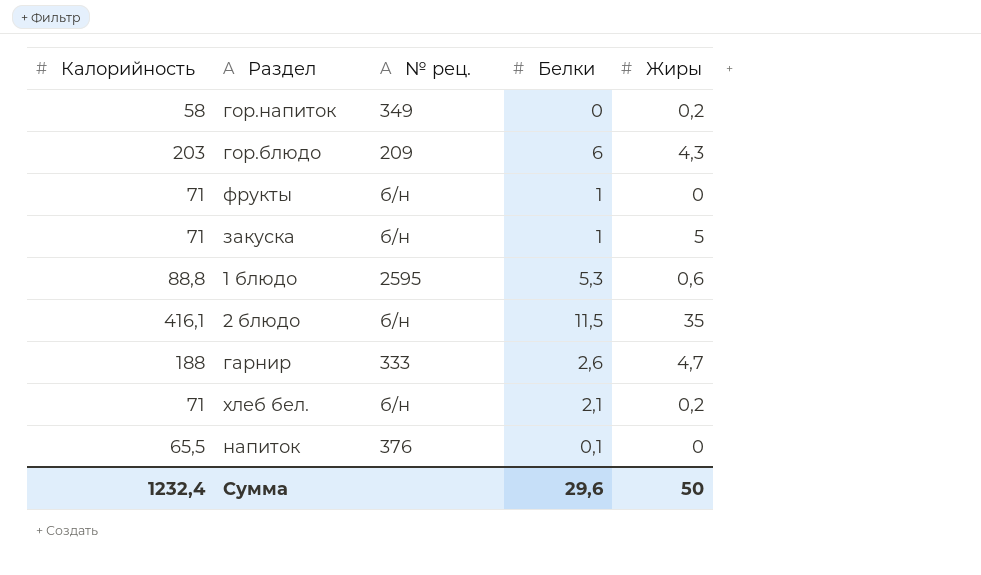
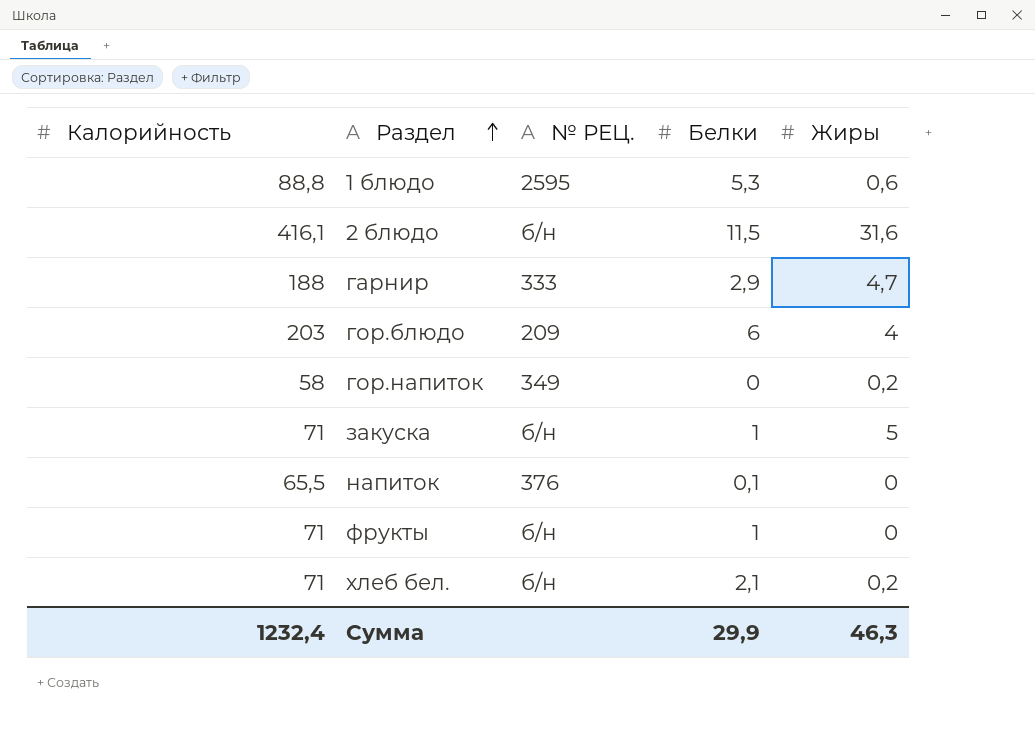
row order: none -> Раздел ascending
column name: № рец. -> № РЕЦ.
2 блюдо | Жиры: 35 -> 31,6
гарнир | Белки: 2,6 -> 2,9
гор.блюдо | Жиры: 4,3 -> 4
Сумма | Белки: 29,6 -> 29,9
Сумма | Жиры: 50 -> 46,3

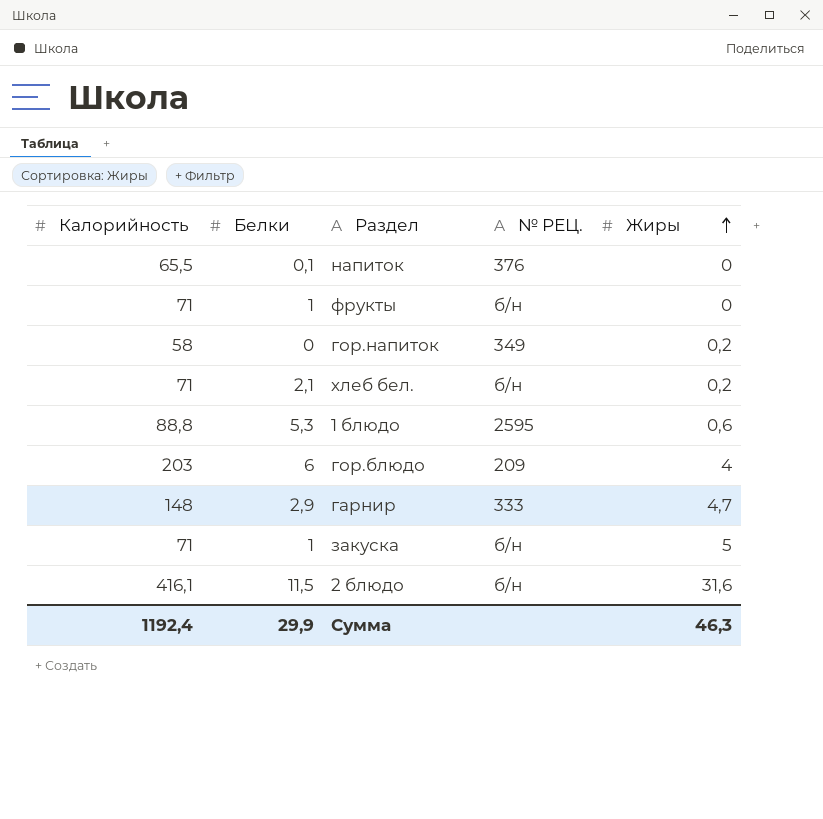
row order: Раздел ascending -> Жиры ascending
column Белки | position: 4 -> 2
гарнир | Калорийность: 188 -> 148
Сумма | Калорийность: 1232,4 -> 1192,4

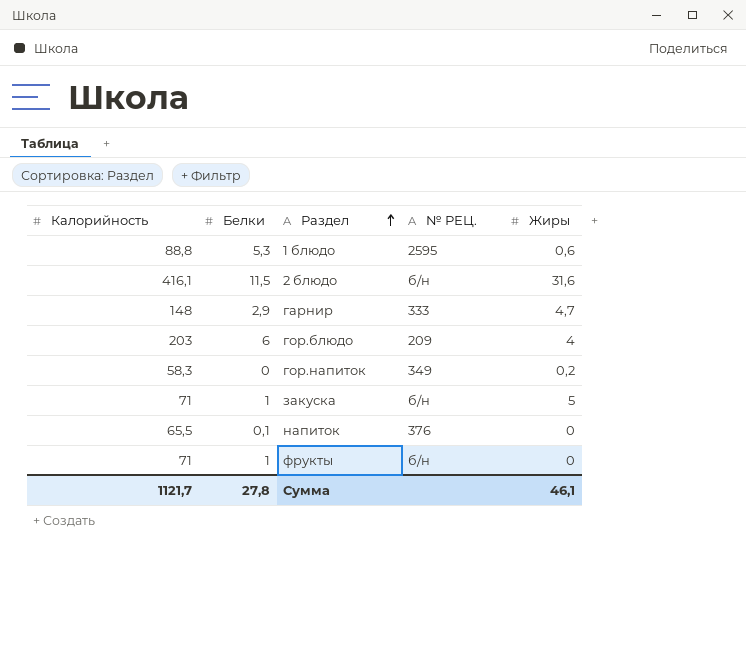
row order: Жиры ascending -> Раздел ascending
row хлеб бел.: 71 | 2,1 | б/н | 0,2 -> none
гор.напиток | Калорийность: 58 -> 58,3
Сумма | Калорийность: 1192,4 -> 1121,7
Сумма | Белки: 29,9 -> 27,8
Сумма | Жиры: 46,3 -> 46,1

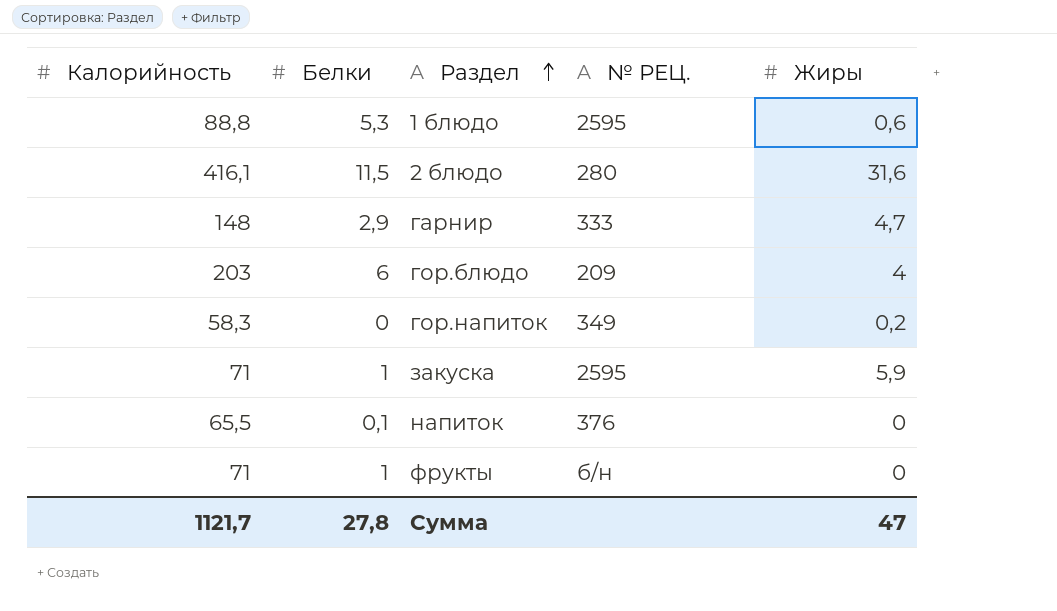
2 блюдо | № РЕЦ.: б/н -> 280
закуска | № РЕЦ.: б/н -> 2595
закуска | Жиры: 5 -> 5,9
Сумма | Жиры: 46,1 -> 47

